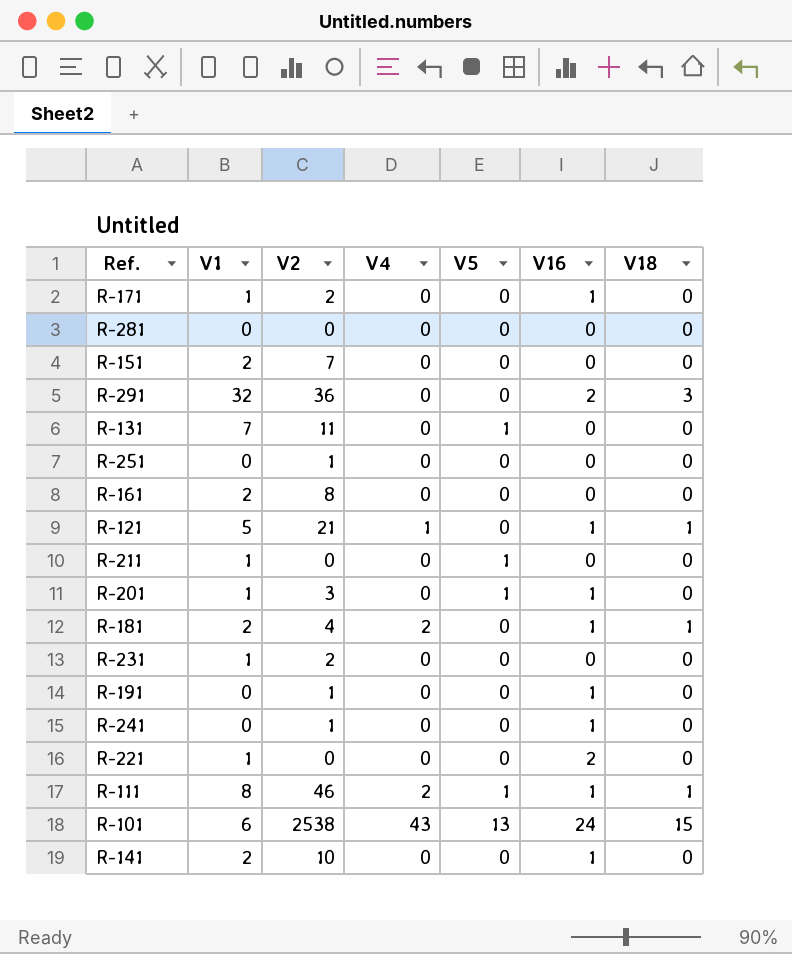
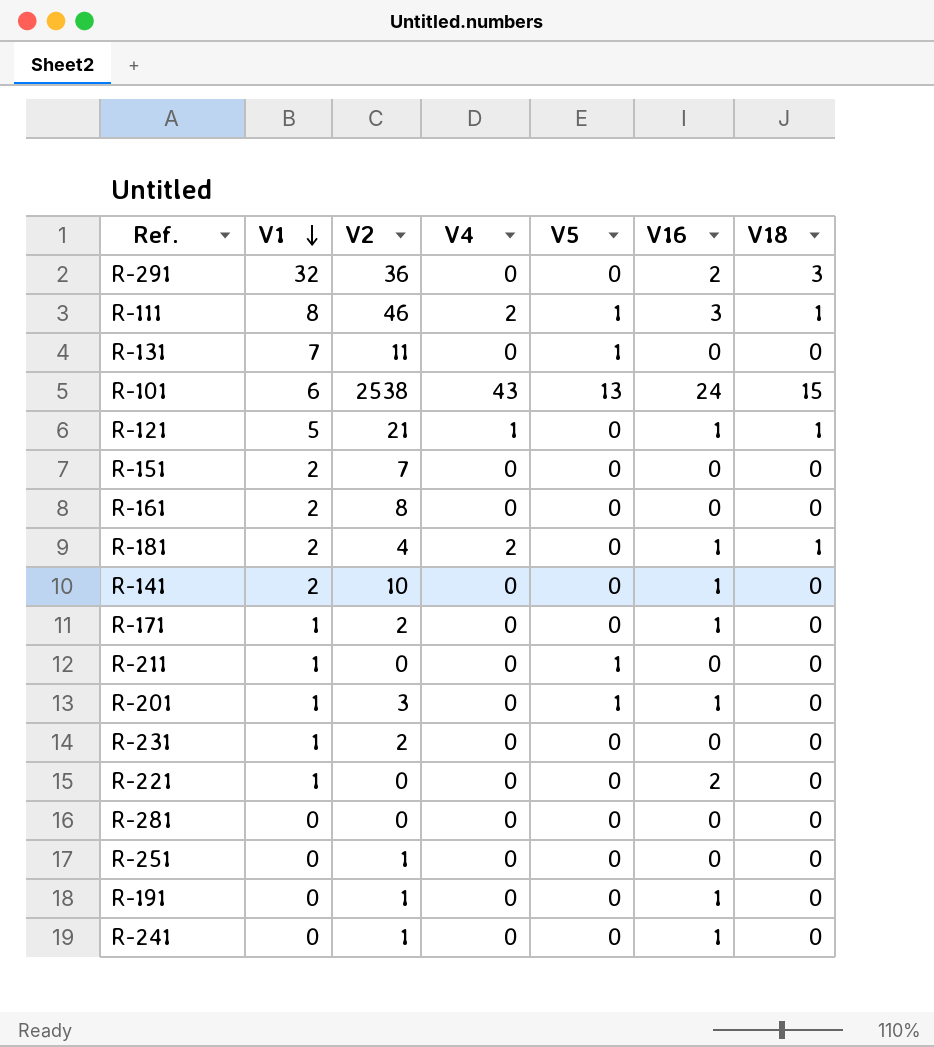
row order: none -> V1 descending
R-111 | V16: 1 -> 3

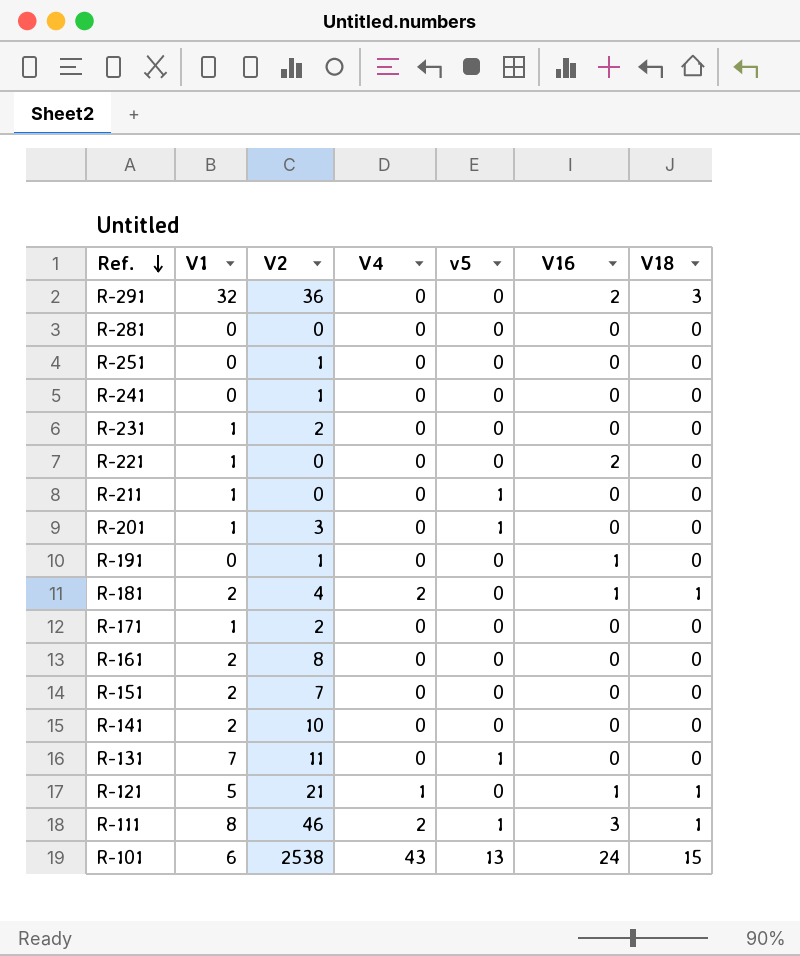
row order: V1 descending -> Ref. descending
column name: V5 -> v5
R-241 | V16: 1 -> 0
R-201 | V16: 1 -> 0
R-171 | V16: 1 -> 0
R-141 | V16: 1 -> 0

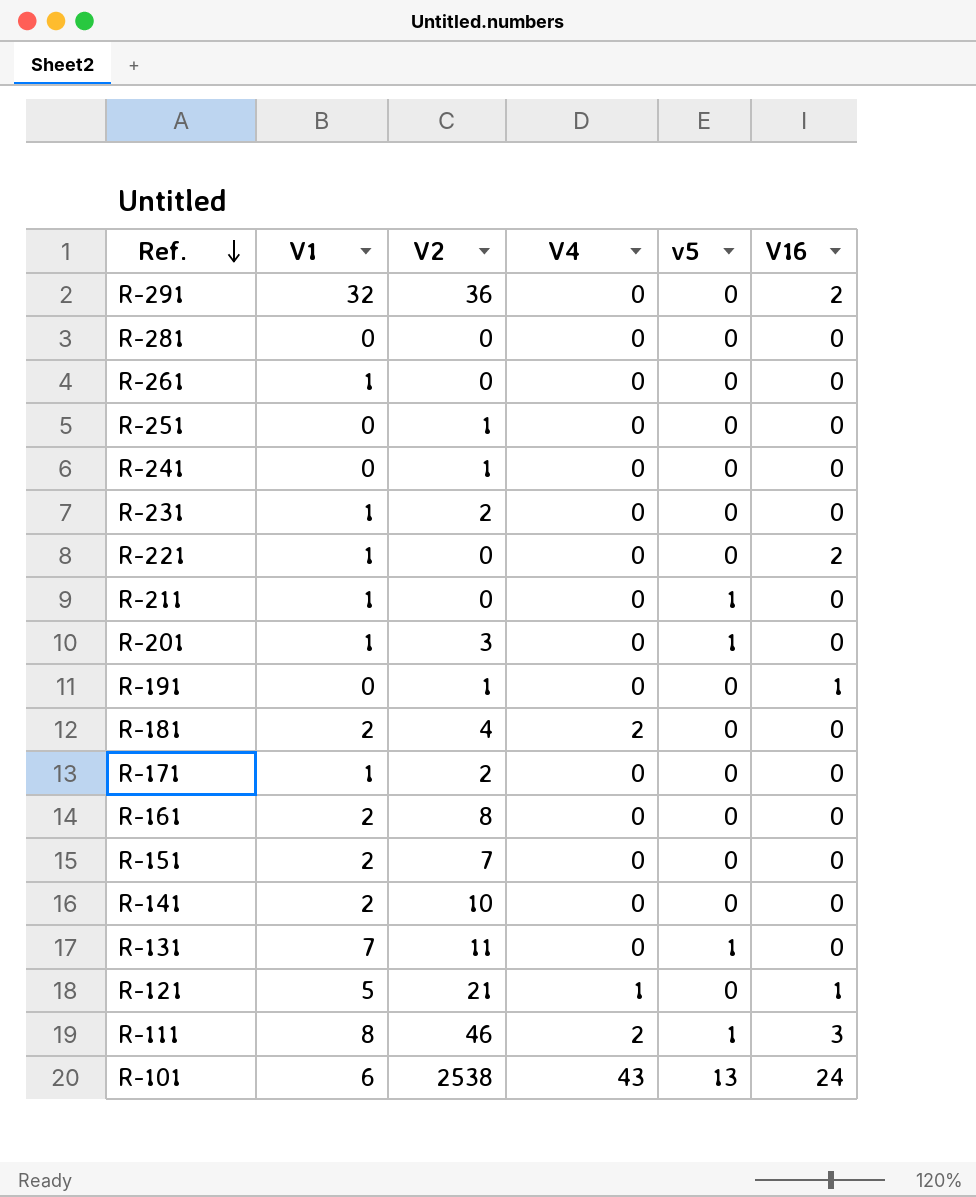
column V18 | position: 7 -> none
row R-261: none -> 1 | 0 | 0 | 0 | 0
R-181 | V16: 1 -> 0

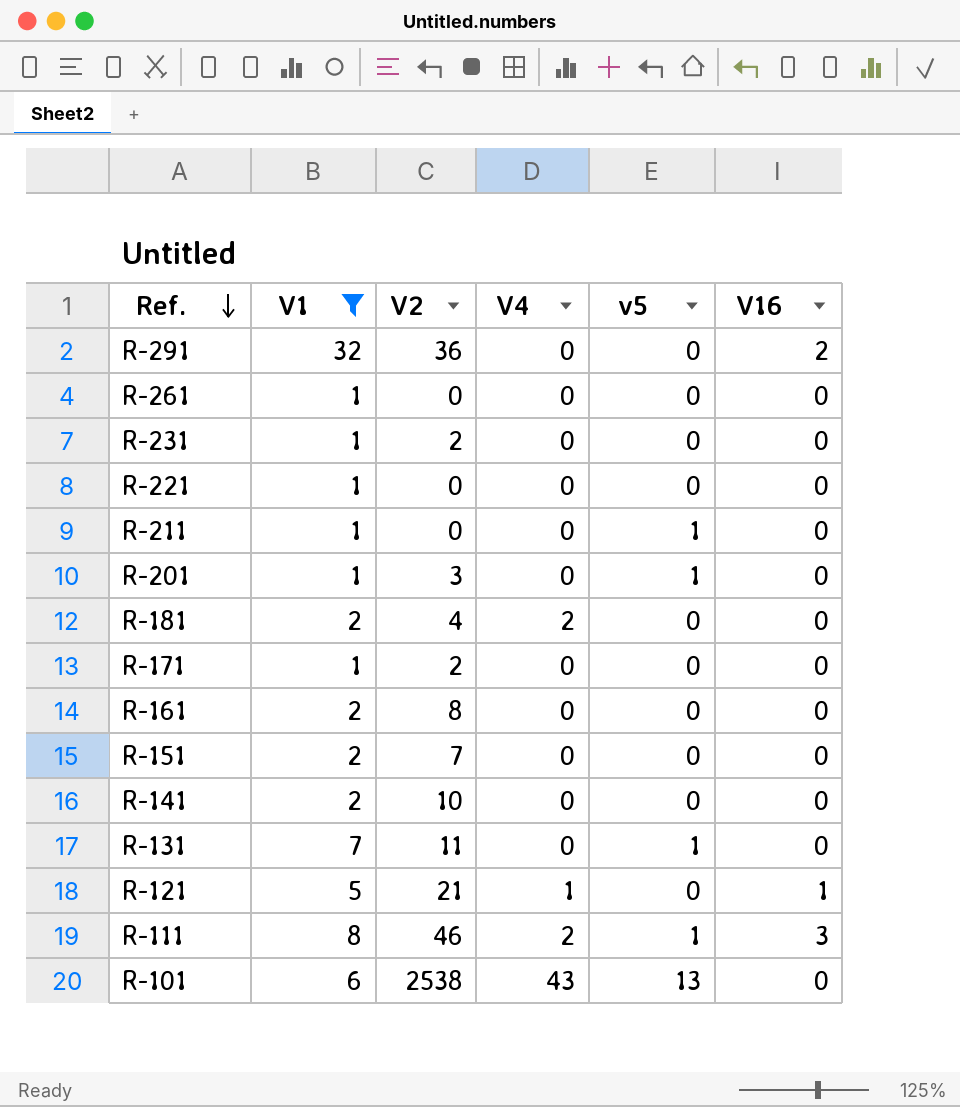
filter: none -> V1 != 0
R-221 | V16: 2 -> 0
R-101 | V16: 24 -> 0

